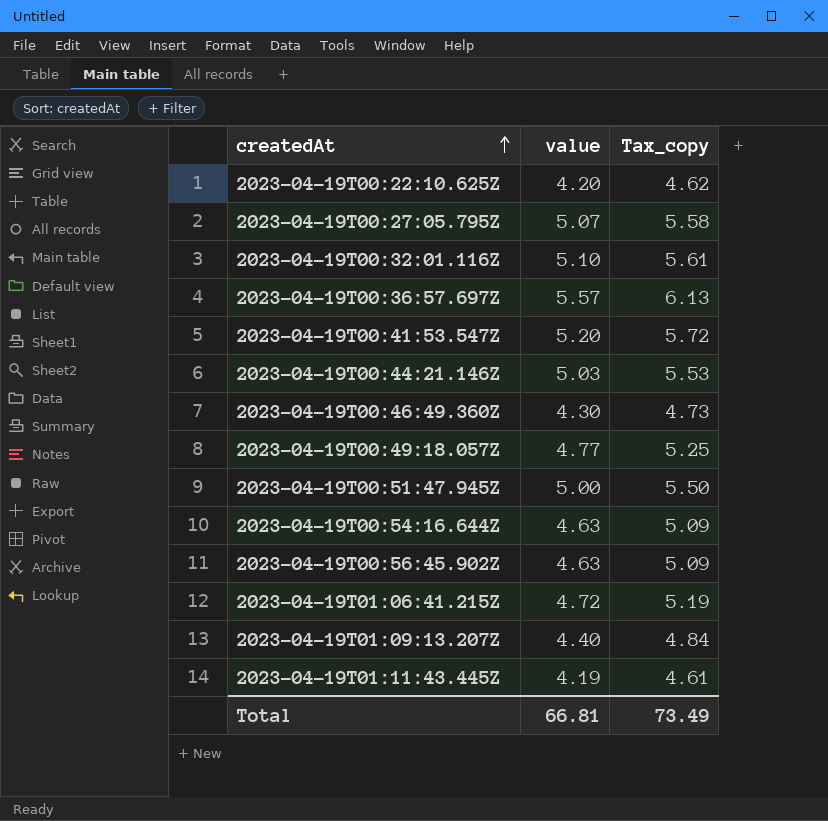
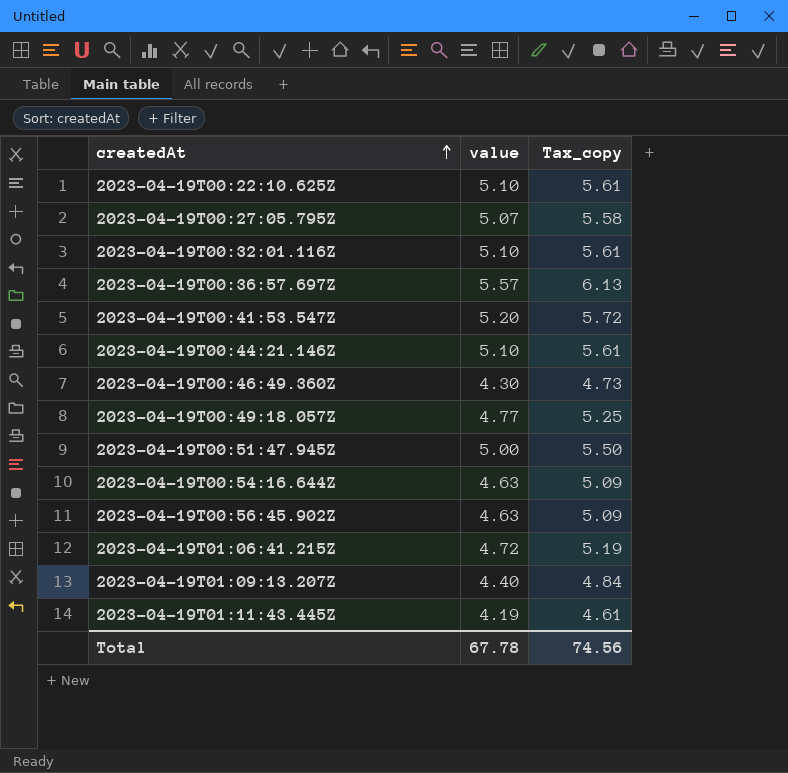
2023-04-19T00:22:10.625Z | value: 4.20 -> 5.10
2023-04-19T00:22:10.625Z | Tax_copy: 4.62 -> 5.61
2023-04-19T00:44:21.146Z | value: 5.03 -> 5.10
2023-04-19T00:44:21.146Z | Tax_copy: 5.53 -> 5.61
Total | value: 66.81 -> 67.78
Total | Tax_copy: 73.49 -> 74.56

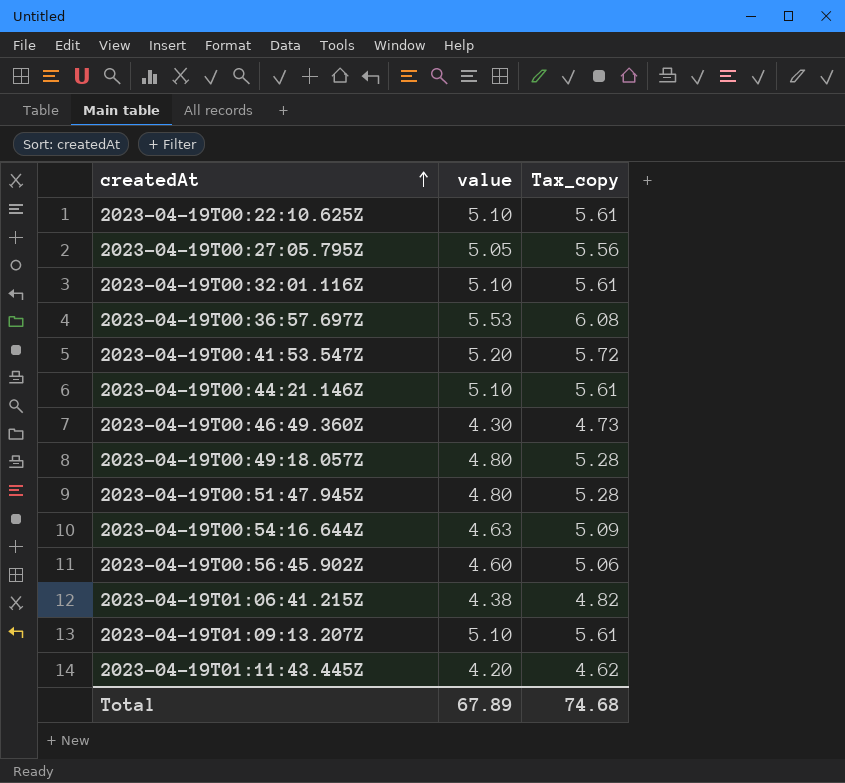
2023-04-19T00:27:05.795Z | value: 5.07 -> 5.05
2023-04-19T00:27:05.795Z | Tax_copy: 5.58 -> 5.56
2023-04-19T00:36:57.697Z | value: 5.57 -> 5.53
2023-04-19T00:36:57.697Z | Tax_copy: 6.13 -> 6.08
2023-04-19T00:49:18.057Z | value: 4.77 -> 4.80
2023-04-19T00:49:18.057Z | Tax_copy: 5.25 -> 5.28
2023-04-19T00:51:47.945Z | value: 5.00 -> 4.80
2023-04-19T00:51:47.945Z | Tax_copy: 5.50 -> 5.28
2023-04-19T00:56:45.902Z | value: 4.63 -> 4.60
2023-04-19T00:56:45.902Z | Tax_copy: 5.09 -> 5.06
2023-04-19T01:06:41.215Z | value: 4.72 -> 4.38
2023-04-19T01:06:41.215Z | Tax_copy: 5.19 -> 4.82
2023-04-19T01:09:13.207Z | value: 4.40 -> 5.10
2023-04-19T01:09:13.207Z | Tax_copy: 4.84 -> 5.61
2023-04-19T01:11:43.445Z | value: 4.19 -> 4.20
2023-04-19T01:11:43.445Z | Tax_copy: 4.61 -> 4.62
Total | value: 67.78 -> 67.89
Total | Tax_copy: 74.56 -> 74.68

